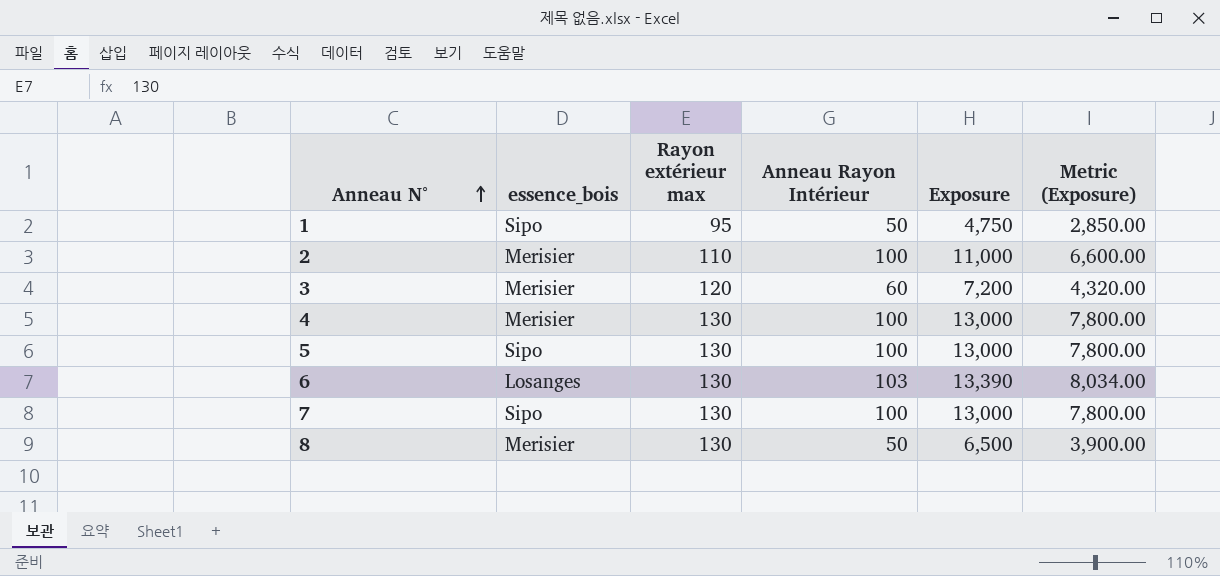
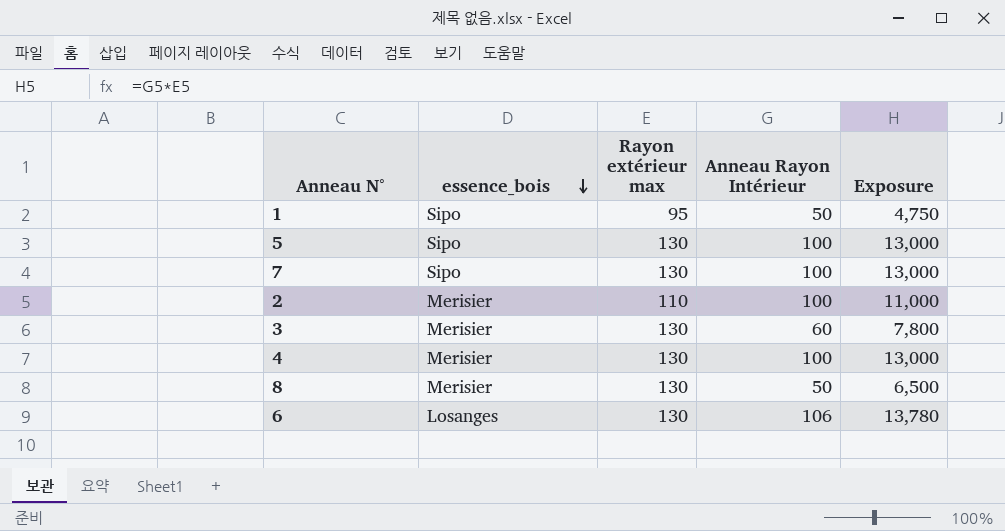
row order: Anneau N° ascending -> essence_bois descending
column Metric (Exposure) | formula: [Exposure] * 0.6 -> none
3 | Rayon extérieur max: 120 -> 130
3 | Exposure: 7,200 -> 7,800
6 | Anneau Rayon Intérieur: 103 -> 106
6 | Exposure: 13,390 -> 13,780

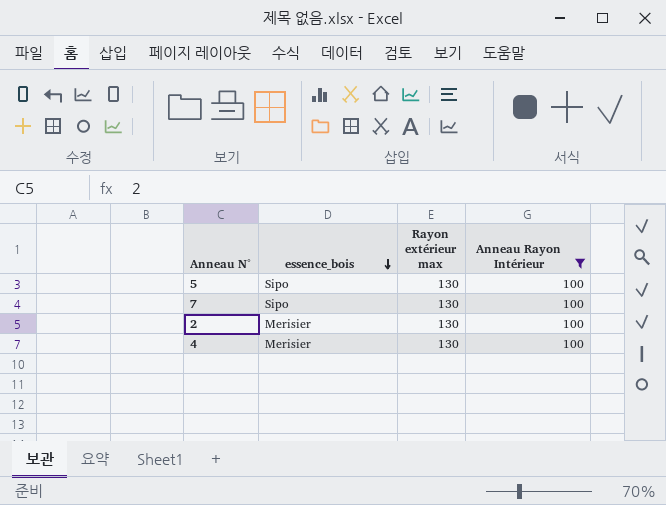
filter: none -> Anneau Rayon Intérieur = 100
column Exposure | formula: [Rayon extérieur max] * [Anneau Rayon Intérieur] -> none
2 | Rayon extérieur max: 110 -> 130

